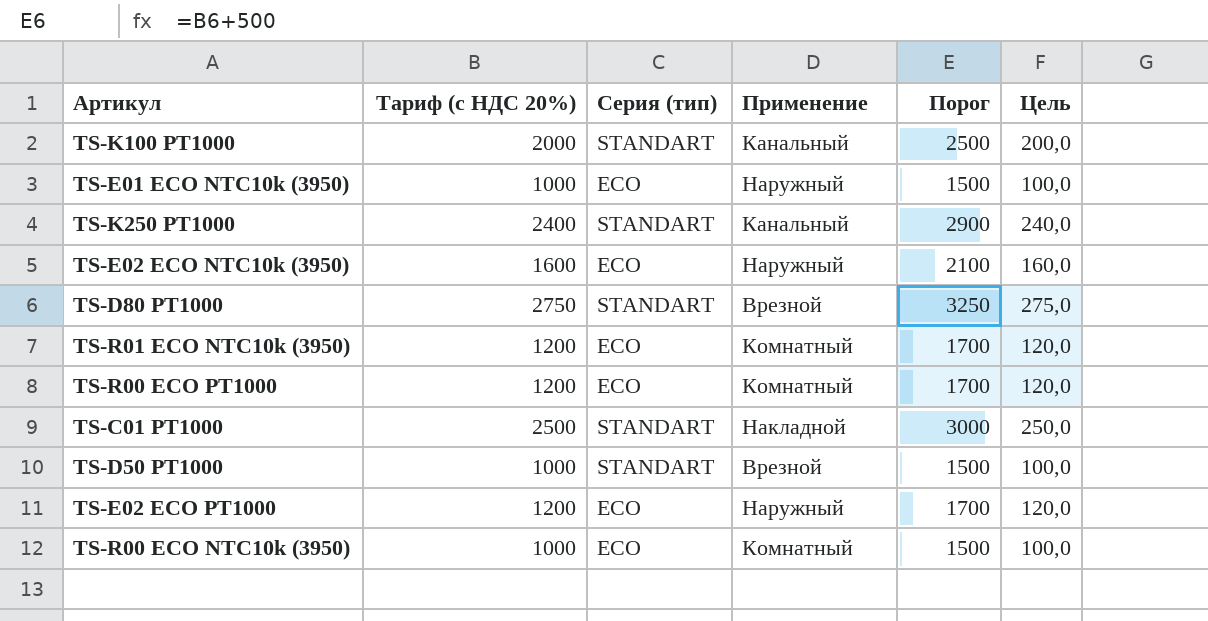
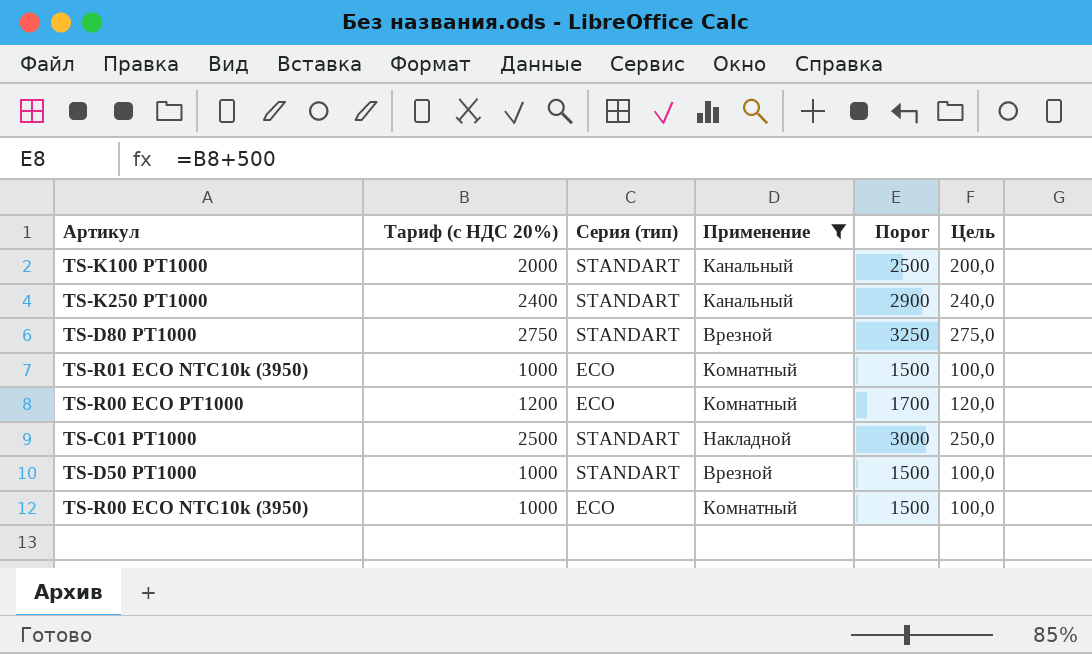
filter: none -> Применение != Наружный
TS-R01 ECO NTC10k (3950) | Тариф (с НДС 20%): 1200 -> 1000
TS-R01 ECO NTC10k (3950) | Порог: 1700 -> 1500
TS-R01 ECO NTC10k (3950) | Цель: 120,0 -> 100,0

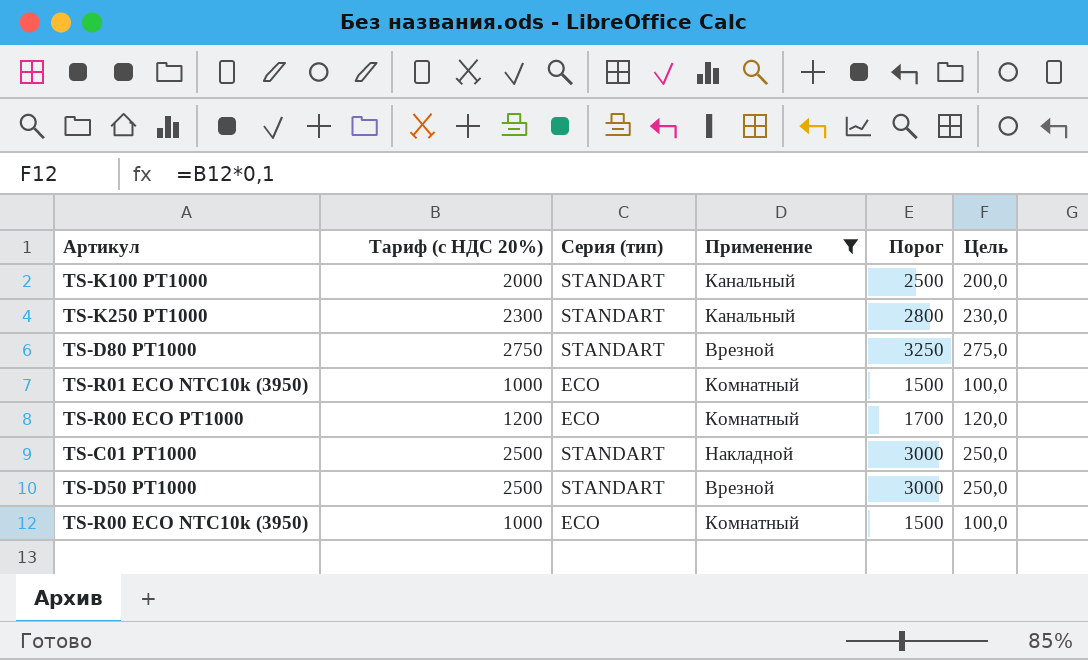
TS-K250 PT1000 | Тариф (с НДС 20%): 2400 -> 2300
TS-K250 PT1000 | Порог: 2900 -> 2800
TS-K250 PT1000 | Цель: 240,0 -> 230,0
TS-D50 PT1000 | Тариф (с НДС 20%): 1000 -> 2500
TS-D50 PT1000 | Порог: 1500 -> 3000
TS-D50 PT1000 | Цель: 100,0 -> 250,0

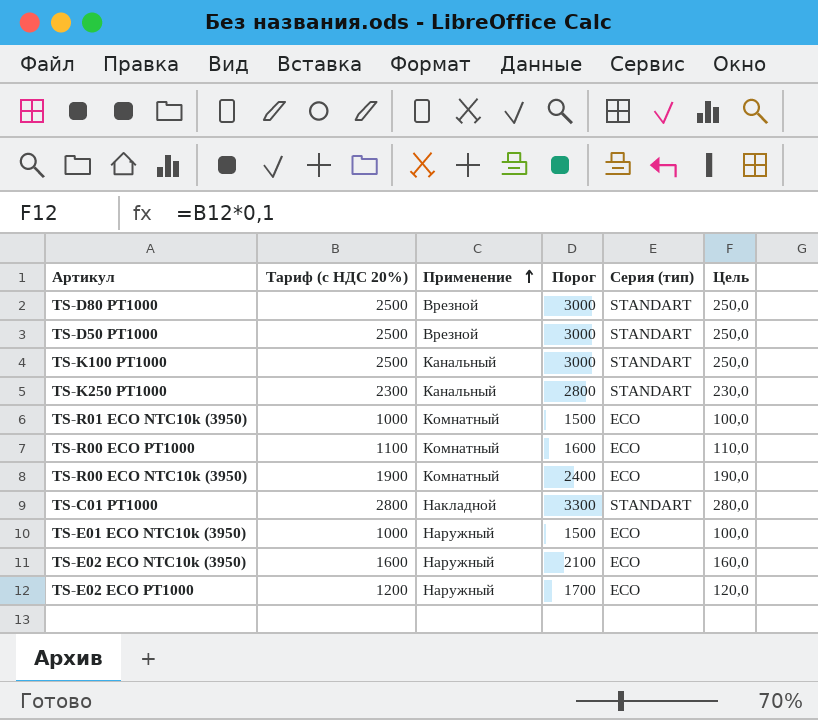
filter: Применение != Наружный -> none
row order: none -> Применение ascending
column Серия (тип) | position: 3 -> 5
TS-D80 PT1000 | Тариф (с НДС 20%): 2750 -> 2500
TS-D80 PT1000 | Порог: 3250 -> 3000
TS-D80 PT1000 | Цель: 275,0 -> 250,0
TS-K100 PT1000 | Тариф (с НДС 20%): 2000 -> 2500
TS-K100 PT1000 | Порог: 2500 -> 3000
TS-K100 PT1000 | Цель: 200,0 -> 250,0
TS-R00 ECO PT1000 | Тариф (с НДС 20%): 1200 -> 1100
TS-R00 ECO PT1000 | Порог: 1700 -> 1600
TS-R00 ECO PT1000 | Цель: 120,0 -> 110,0
TS-R00 ECO NTC10k (3950) | Тариф (с НДС 20%): 1000 -> 1900
TS-R00 ECO NTC10k (3950) | Порог: 1500 -> 2400
TS-R00 ECO NTC10k (3950) | Цель: 100,0 -> 190,0
TS-C01 PT1000 | Тариф (с НДС 20%): 2500 -> 2800
TS-C01 PT1000 | Порог: 3000 -> 3300
TS-C01 PT1000 | Цель: 250,0 -> 280,0

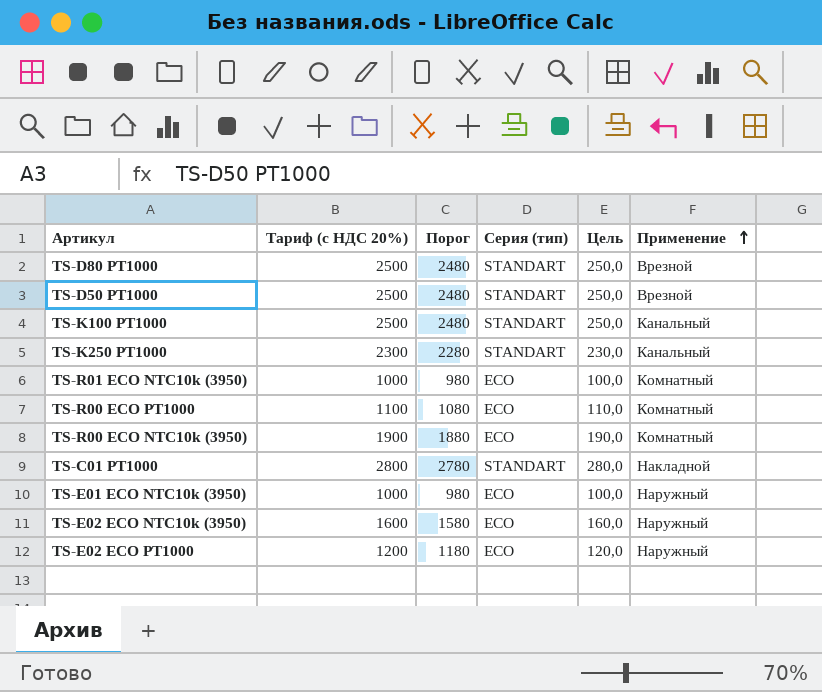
column Порог | formula: [Тариф (с НДС 20%)] + 500 -> [Тариф (с НДС 20%)] - 20
column Применение | position: 3 -> 6

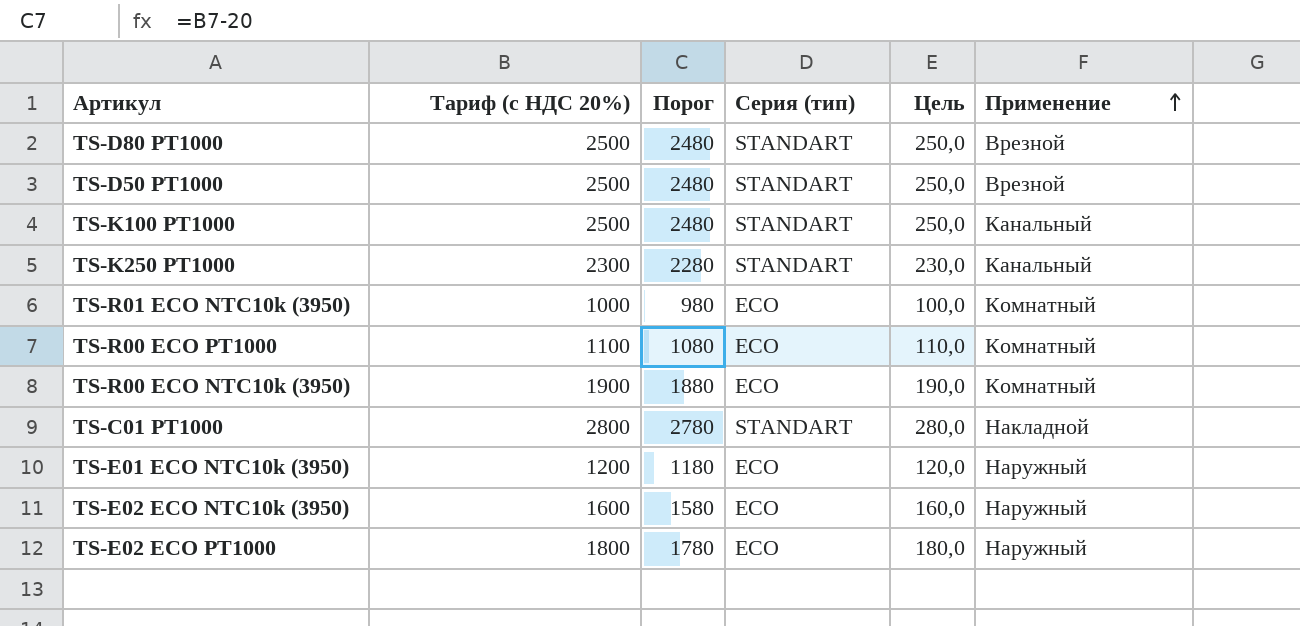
TS-E01 ECO NTC10k (3950) | Тариф (с НДС 20%): 1000 -> 1200
TS-E01 ECO NTC10k (3950) | Порог: 980 -> 1180
TS-E01 ECO NTC10k (3950) | Цель: 100,0 -> 120,0
TS-E02 ECO PT1000 | Тариф (с НДС 20%): 1200 -> 1800
TS-E02 ECO PT1000 | Порог: 1180 -> 1780
TS-E02 ECO PT1000 | Цель: 120,0 -> 180,0

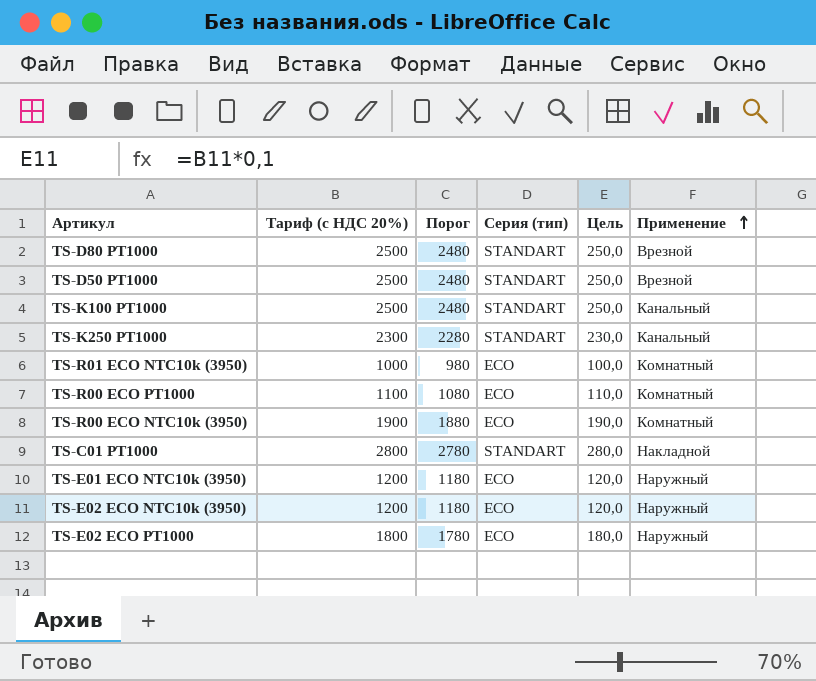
TS-E02 ECO NTC10k (3950) | Тариф (с НДС 20%): 1600 -> 1200
TS-E02 ECO NTC10k (3950) | Порог: 1580 -> 1180
TS-E02 ECO NTC10k (3950) | Цель: 160,0 -> 120,0

